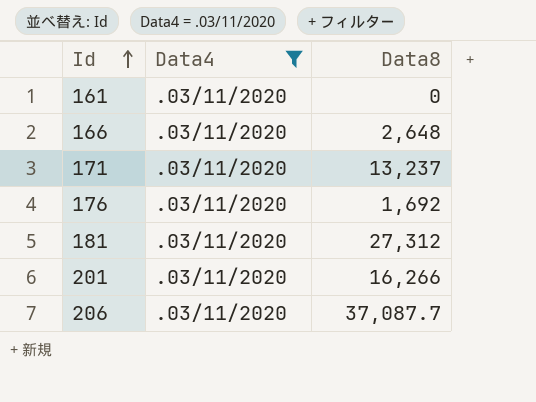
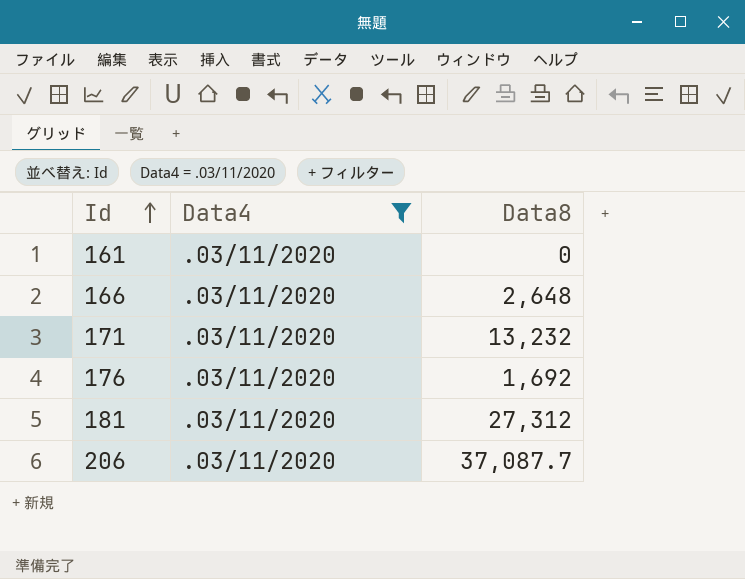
row 201: .03/11/2020 | 16,266 -> none
171 | Data8: 13,237 -> 13,232

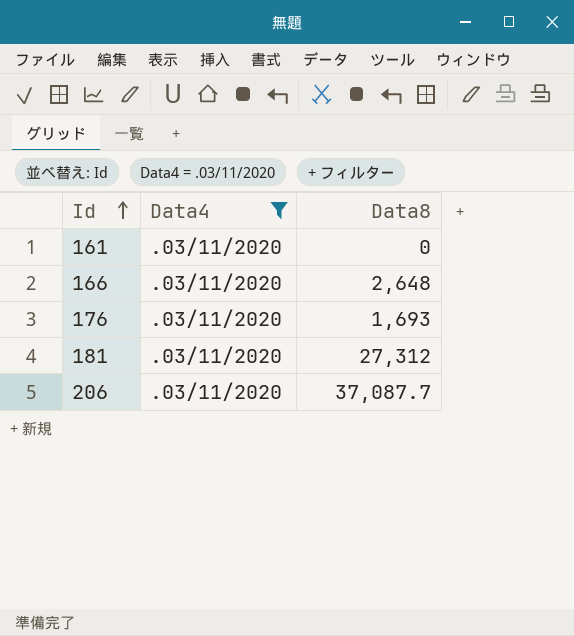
row 171: .03/11/2020 | 13,232 -> none
176 | Data8: 1,692 -> 1,693

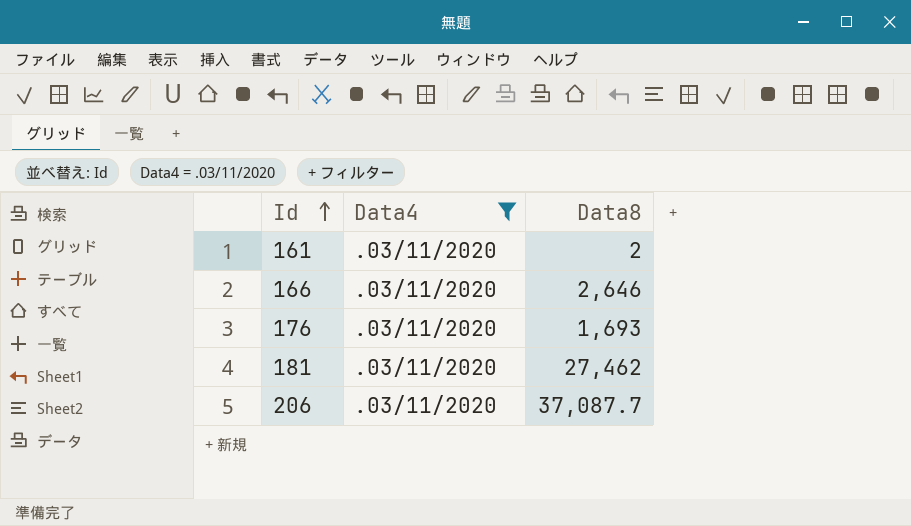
161 | Data8: 0 -> 2
166 | Data8: 2,648 -> 2,646
181 | Data8: 27,312 -> 27,462

